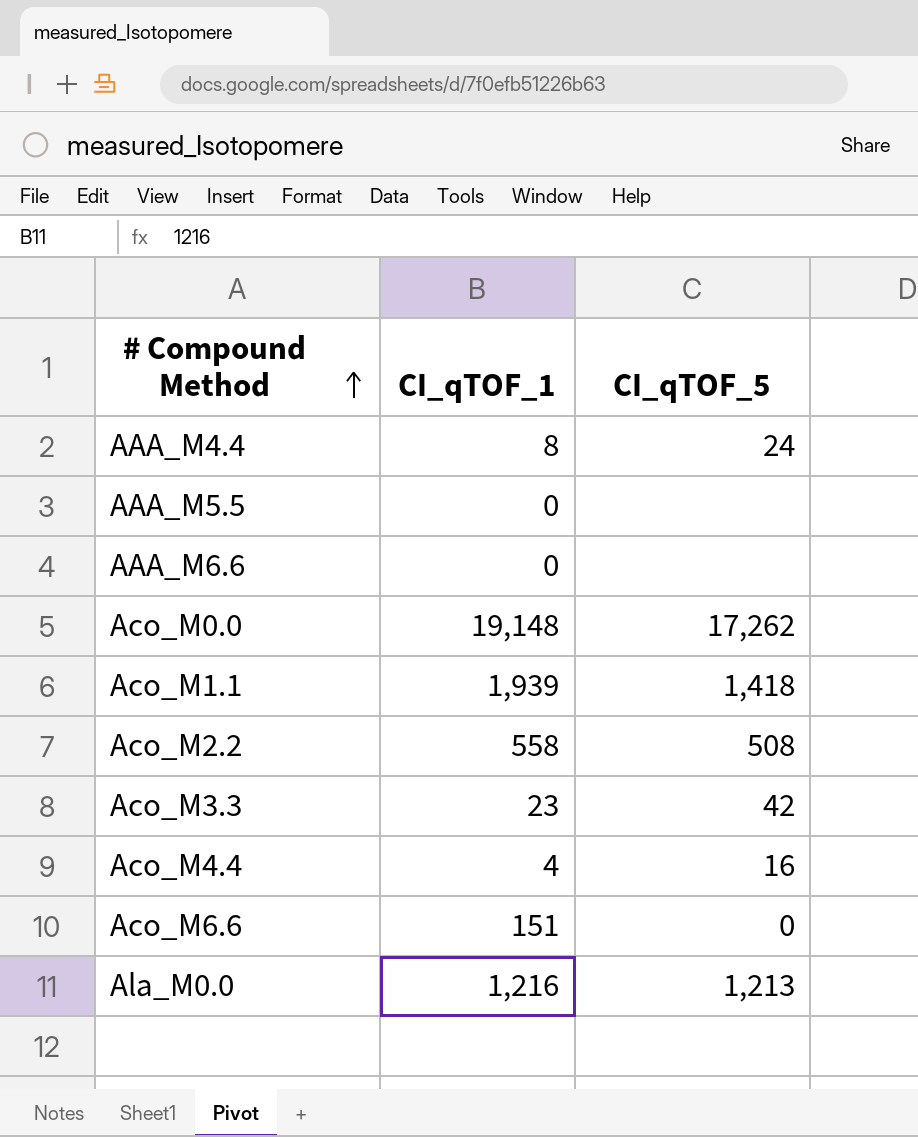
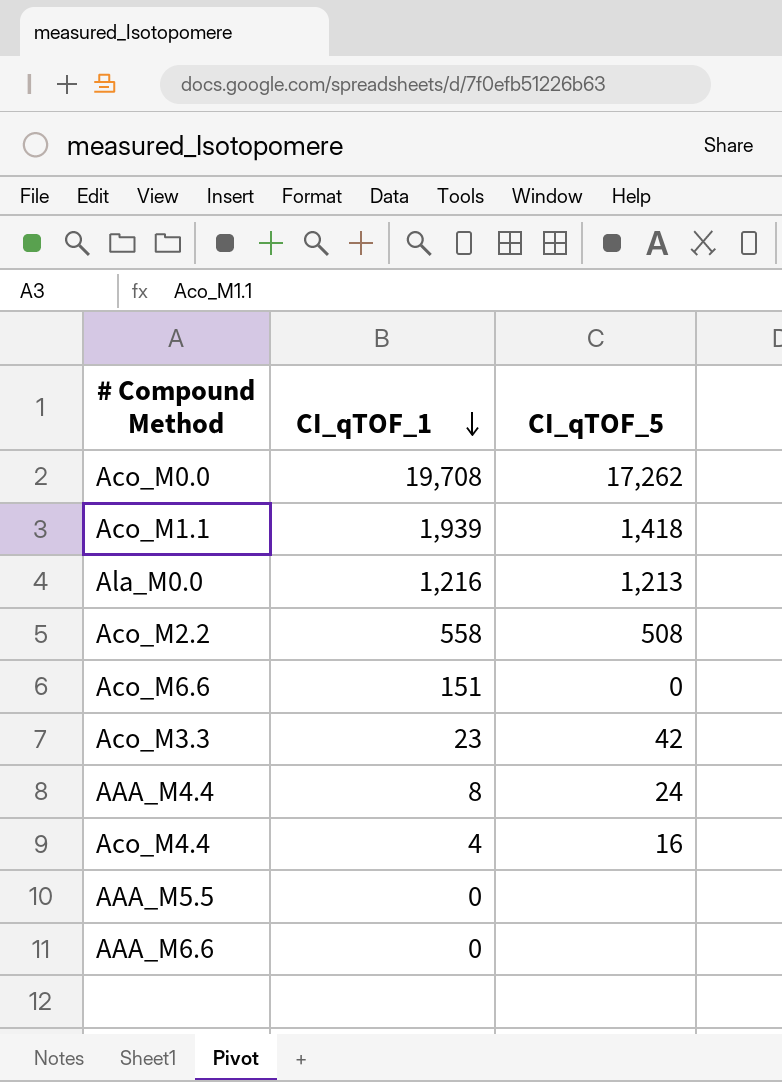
row order: # Compound Method ascending -> CI_qTOF_1 descending
Aco_M0.0 | CI_qTOF_1: 19,148 -> 19,708

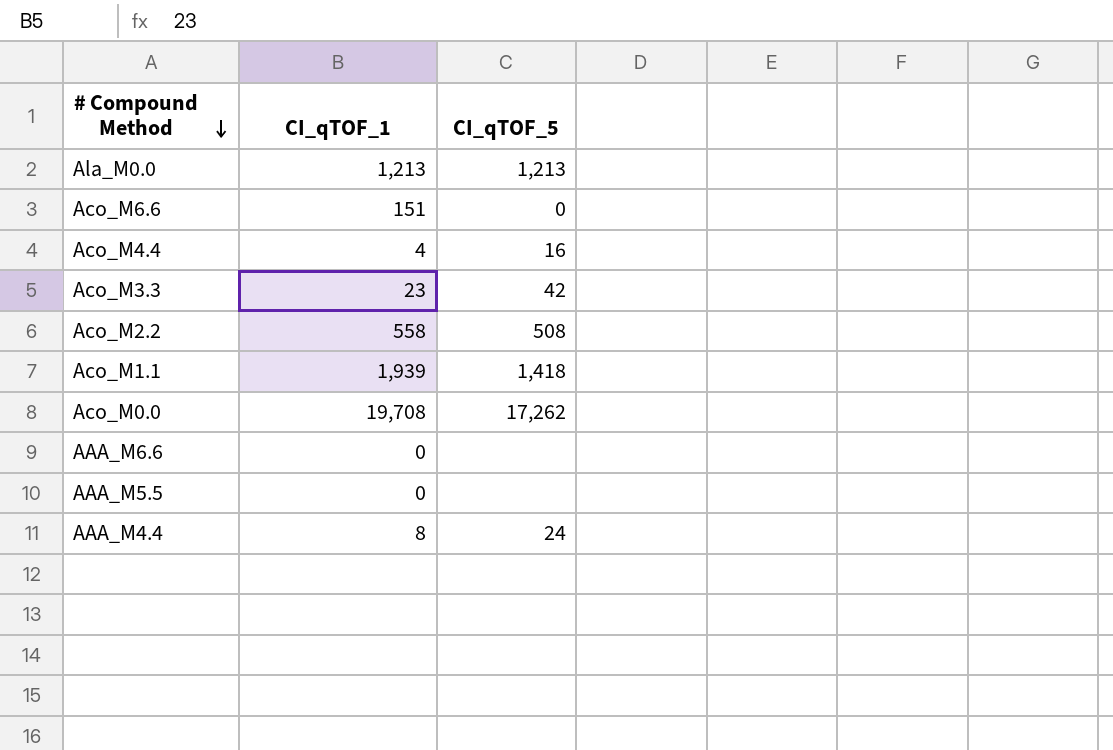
row order: CI_qTOF_1 descending -> # Compound Method descending
Ala_M0.0 | CI_qTOF_1: 1,216 -> 1,213

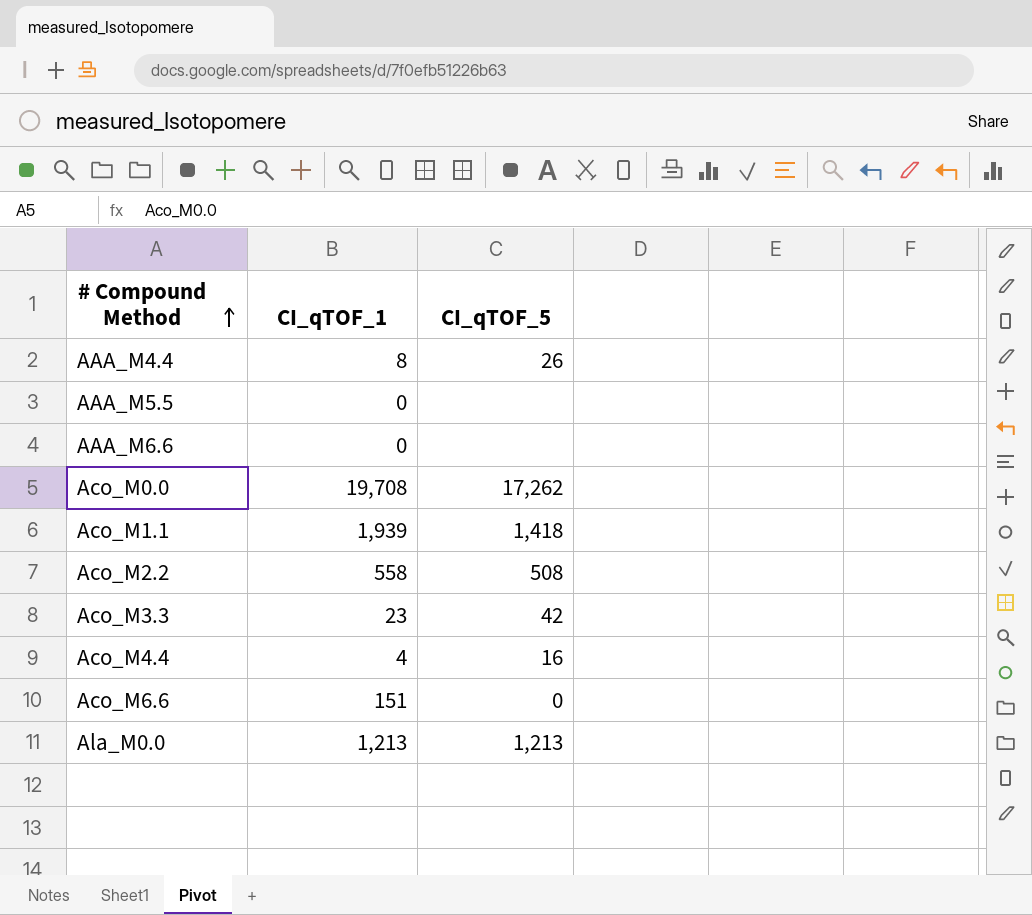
row order: # Compound Method descending -> # Compound Method ascending
AAA_M4.4 | CI_qTOF_5: 24 -> 26

